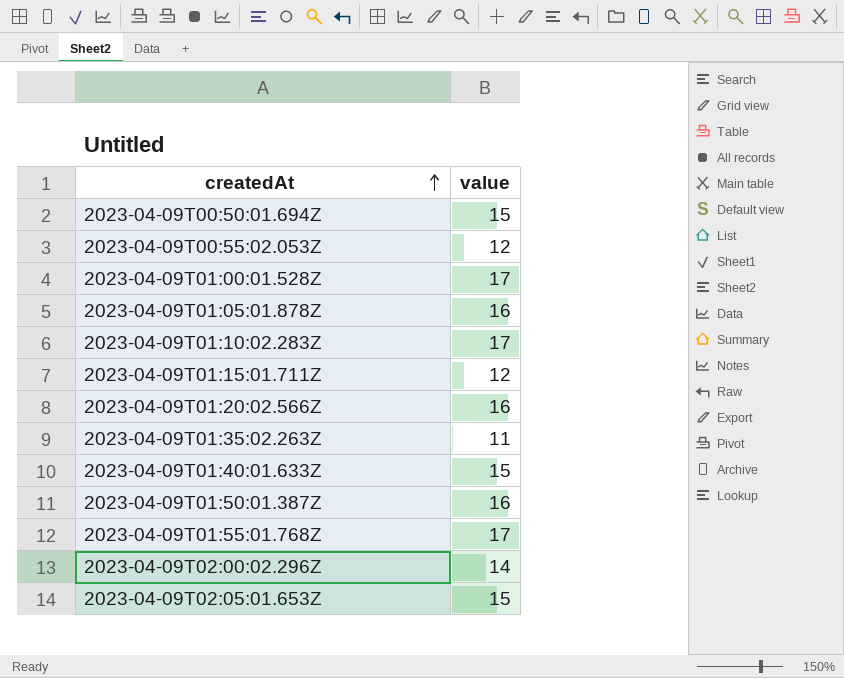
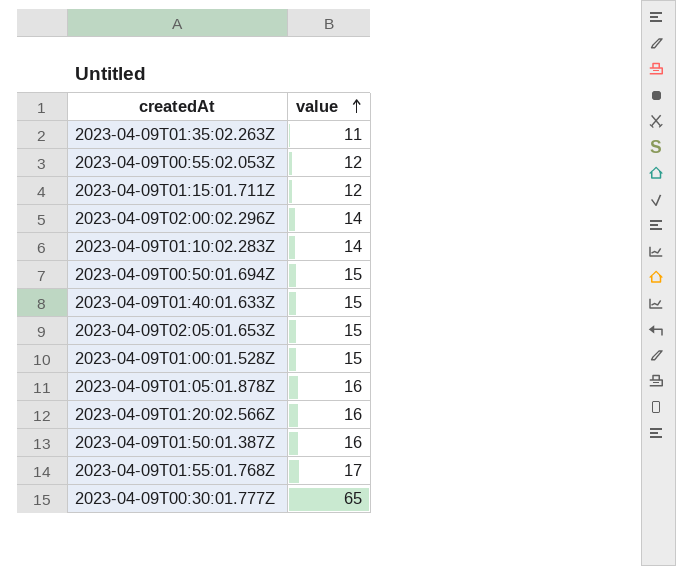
row order: createdAt ascending -> value ascending
2023-04-09T01:10:02.283Z | value: 17 -> 14
2023-04-09T01:00:01.528Z | value: 17 -> 15
row 2023-04-09T00:30:01.777Z: none -> 65

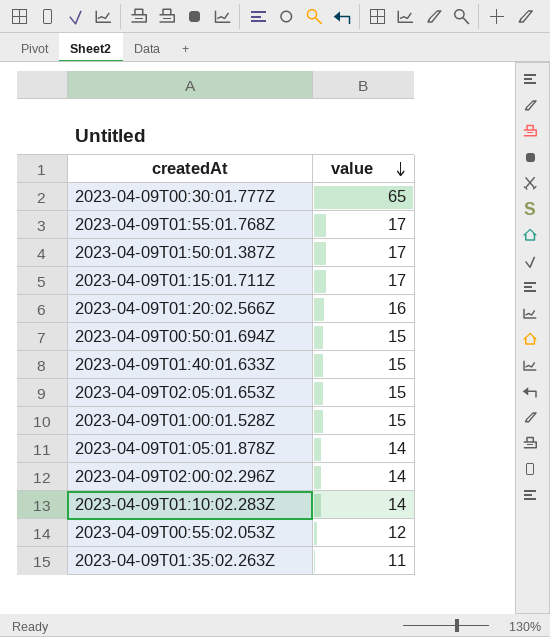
row order: value ascending -> value descending
2023-04-09T01:50:01.387Z | value: 16 -> 17
2023-04-09T01:15:01.711Z | value: 12 -> 17
2023-04-09T01:05:01.878Z | value: 16 -> 14

